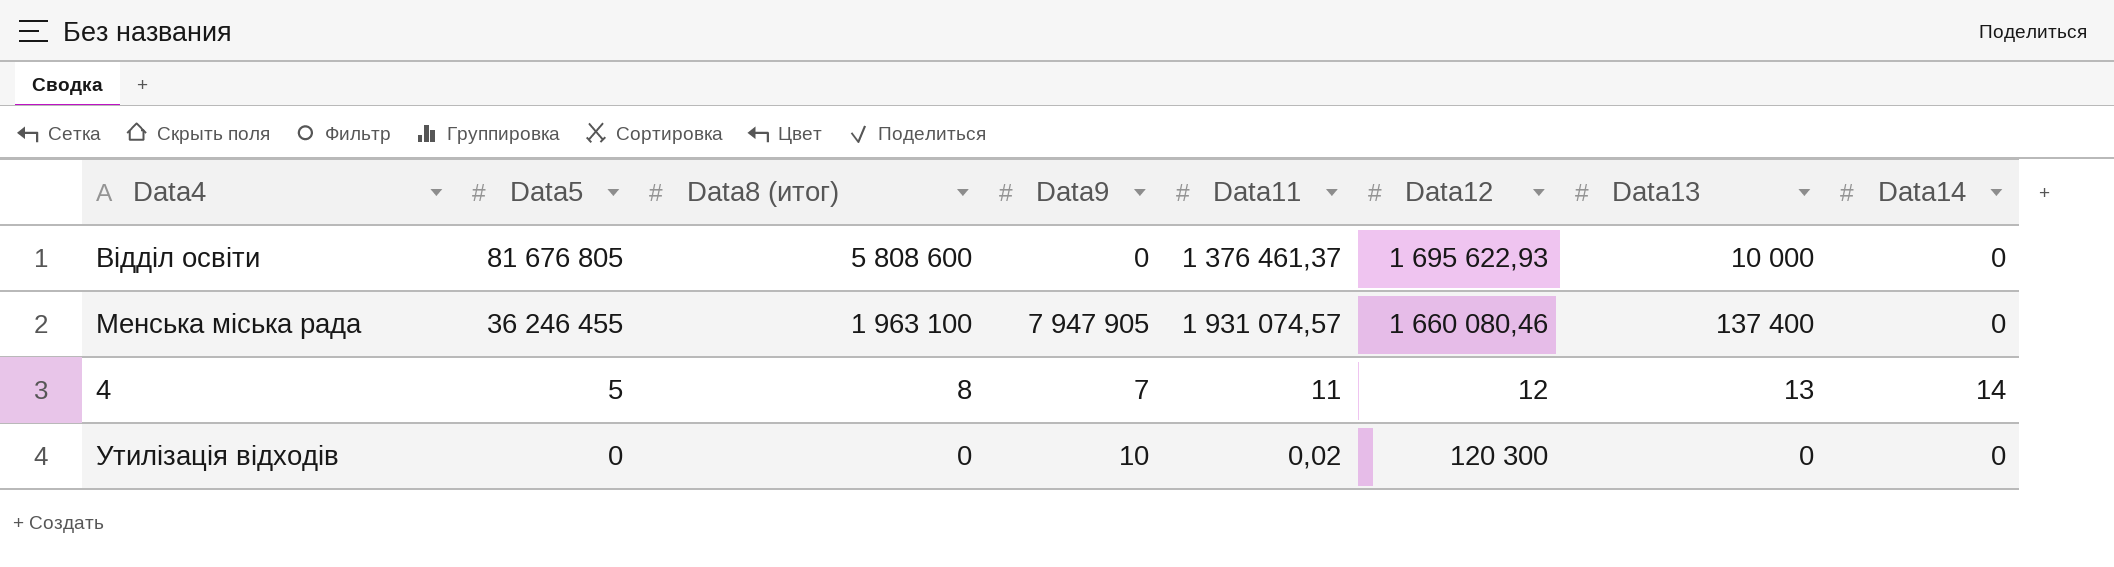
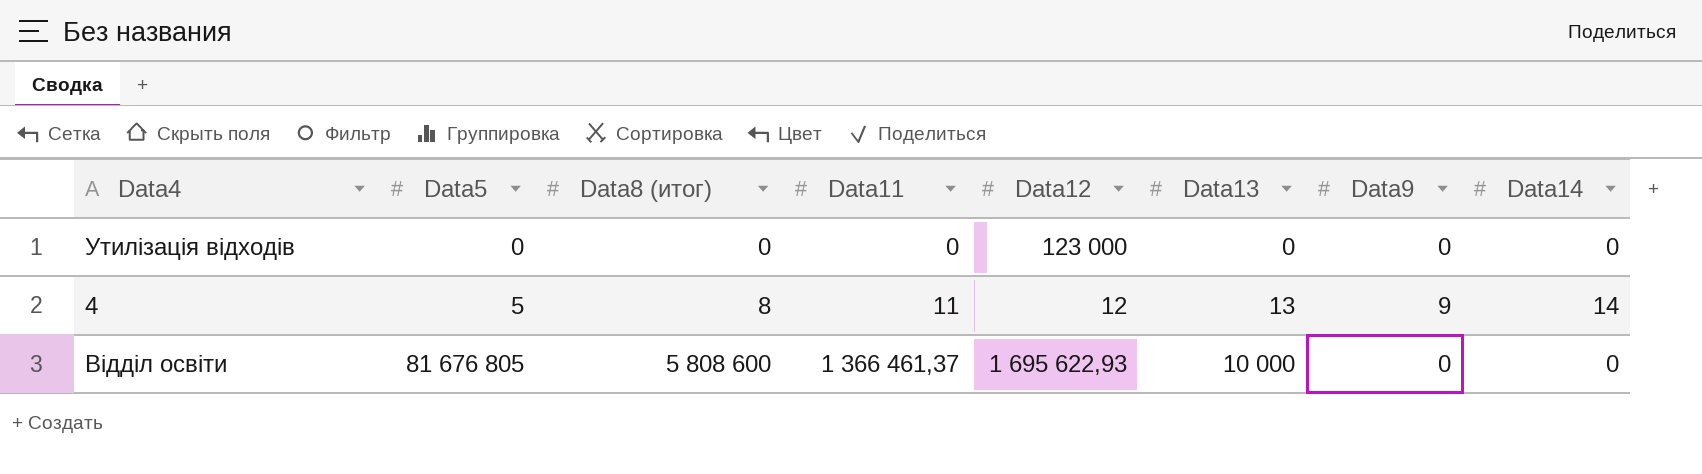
row order: Data5 descending -> Data5 ascending
column Data9 | position: 4 -> 7
row Менська міська рада: 36 246 455 | 1 963 100 | 7 947 905 | 1 931 074,57 | 1 660 080,46 | 137 400 | 0 -> none
Утилізація відходів | Data11: 0,02 -> 0
Утилізація відходів | Data12: 120 300 -> 123 000
Утилізація відходів | Data9: 10 -> 0
4 | Data9: 7 -> 9
Відділ освіти | Data11: 1 376 461,37 -> 1 366 461,37

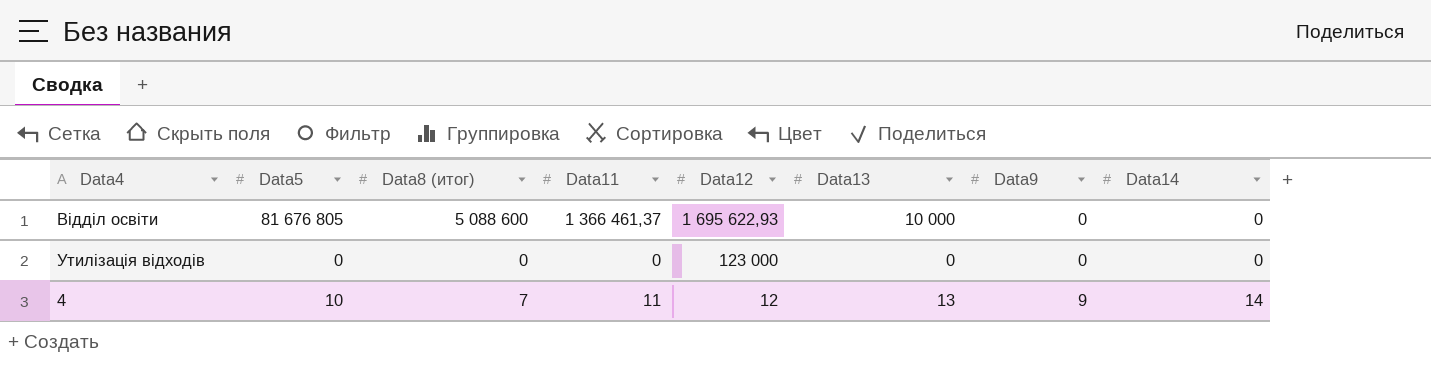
row order: Data5 ascending -> Data12 descending
Відділ освіти | Data8 (итог): 5 808 600 -> 5 088 600
4 | Data5: 5 -> 10
4 | Data8 (итог): 8 -> 7

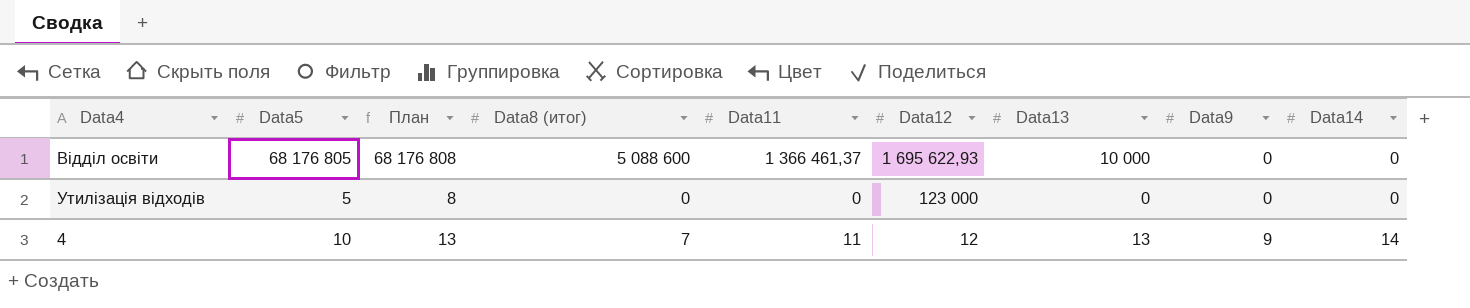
column План | formula: none -> [Data5] + 3
Відділ освіти | Data5: 81 676 805 -> 68 176 805
Утилізація відходів | Data5: 0 -> 5

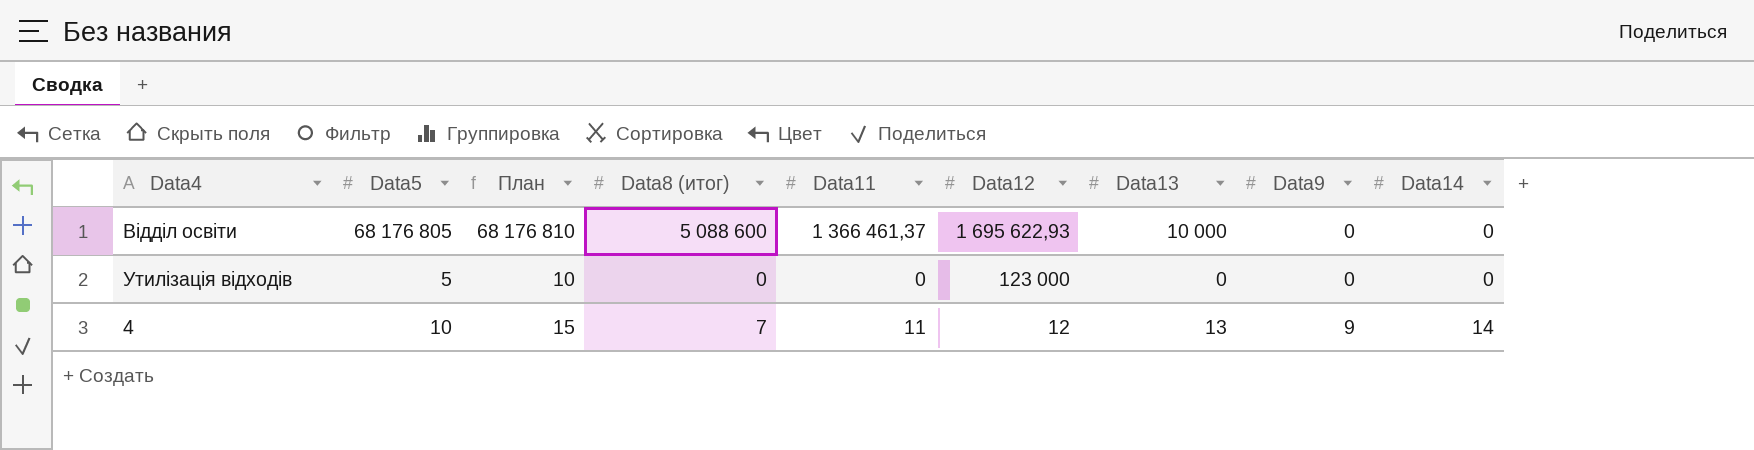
column План | formula: [Data5] + 3 -> [Data5] + 5

